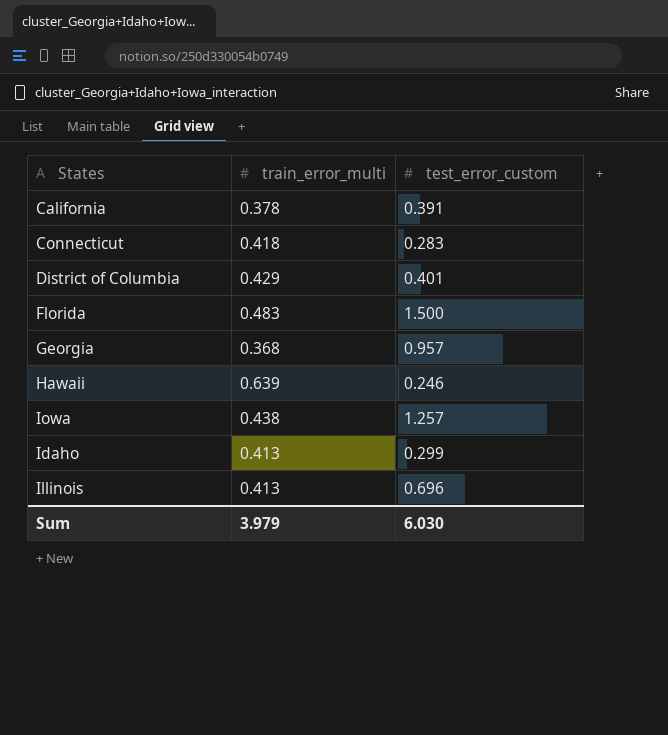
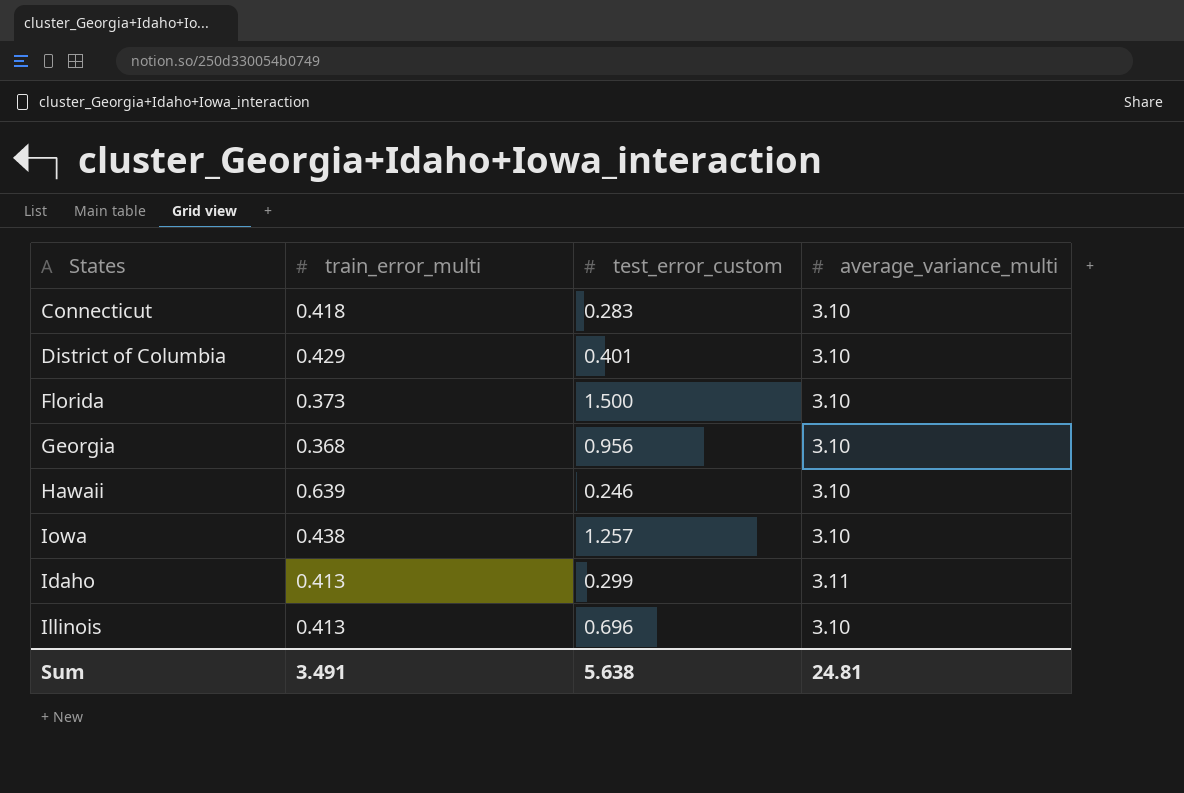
column average_variance_multi | position: none -> 4
row California: 0.378 | 0.391 -> none
Florida | train_error_multi: 0.483 -> 0.373
Georgia | test_error_custom: 0.957 -> 0.956
Sum | train_error_multi: 3.979 -> 3.491
Sum | test_error_custom: 6.030 -> 5.638

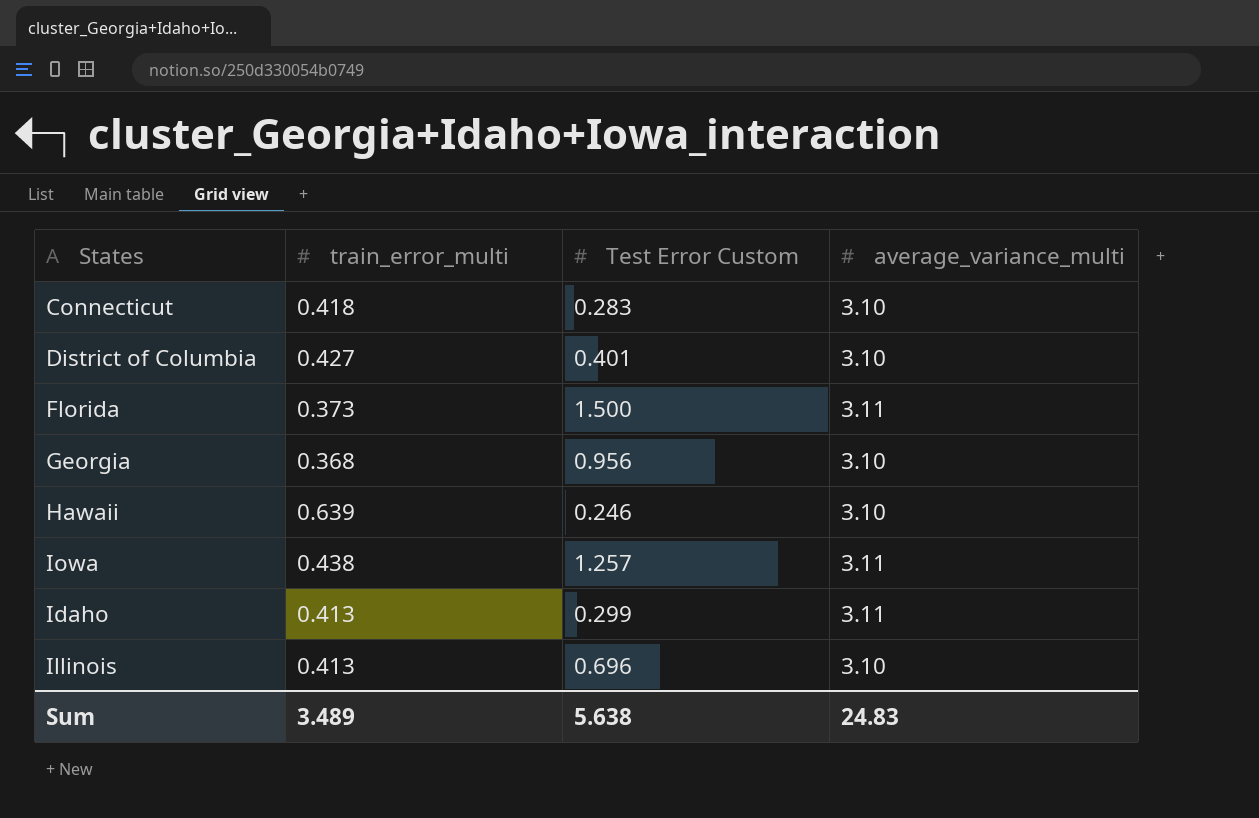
column name: test_error_custom -> Test Error Custom
District of Columbia | train_error_multi: 0.429 -> 0.427
Florida | average_variance_multi: 3.10 -> 3.11
Iowa | average_variance_multi: 3.10 -> 3.11
Sum | train_error_multi: 3.491 -> 3.489
Sum | average_variance_multi: 24.81 -> 24.83

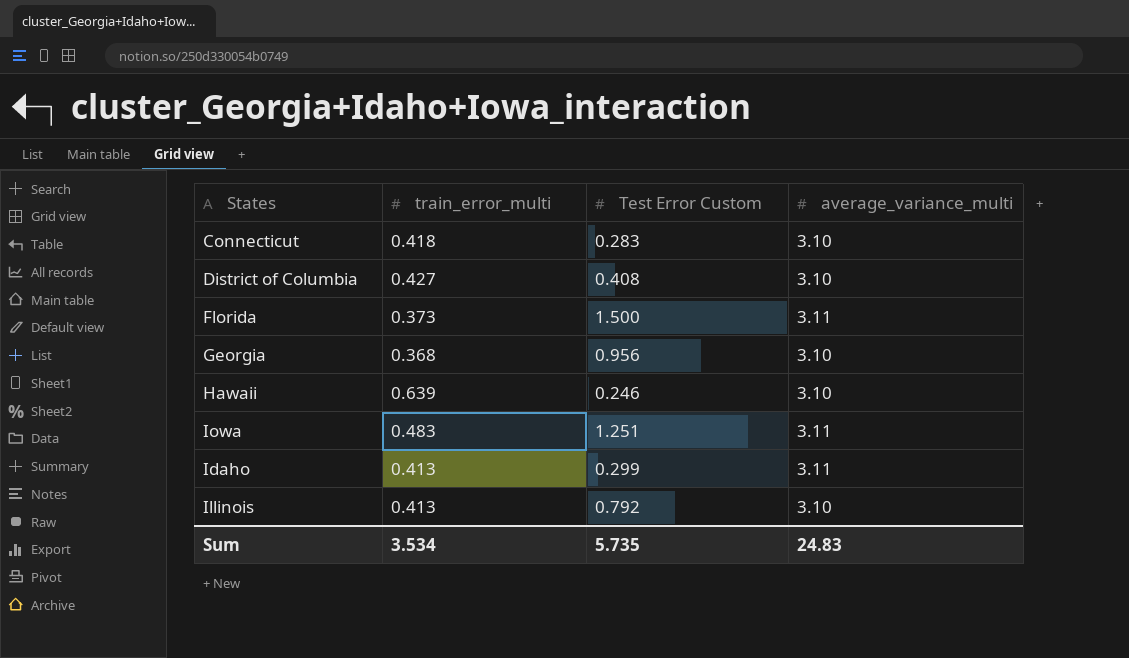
District of Columbia | Test Error Custom: 0.401 -> 0.408
Iowa | train_error_multi: 0.438 -> 0.483
Iowa | Test Error Custom: 1.257 -> 1.251
Illinois | Test Error Custom: 0.696 -> 0.792
Sum | train_error_multi: 3.489 -> 3.534
Sum | Test Error Custom: 5.638 -> 5.735

